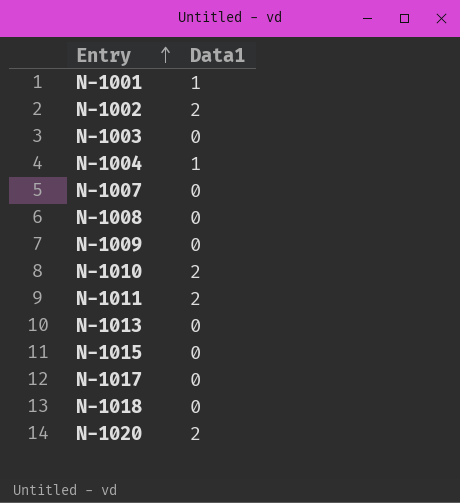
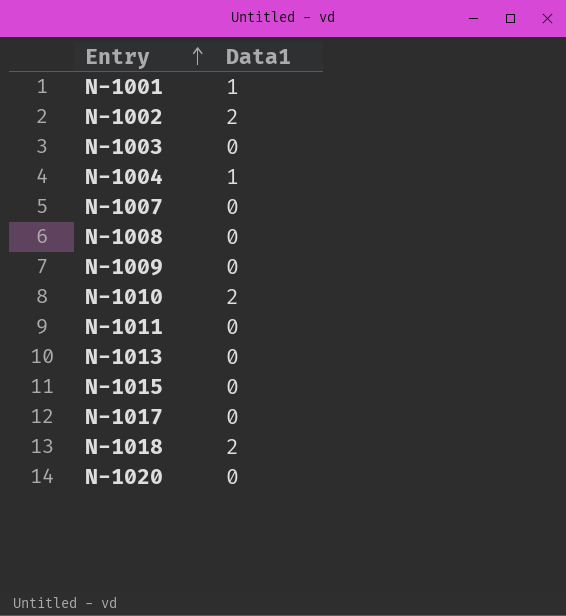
N-1011 | Data1: 2 -> 0
N-1018 | Data1: 0 -> 2
N-1020 | Data1: 2 -> 0

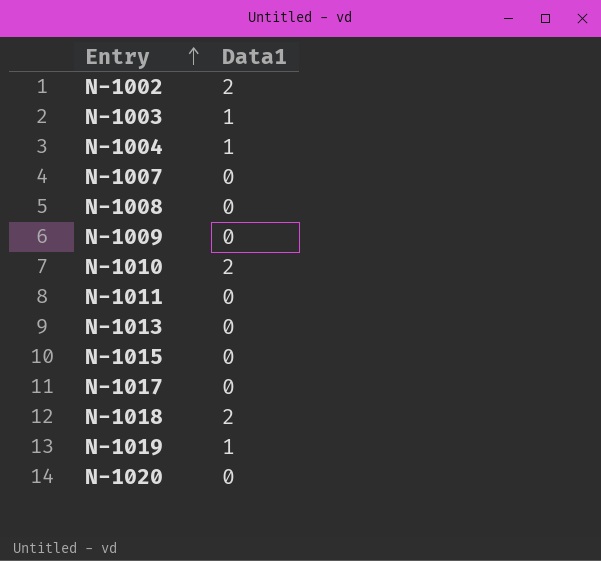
row N-1001: 1 -> none
N-1003 | Data1: 0 -> 1
row N-1019: none -> 1

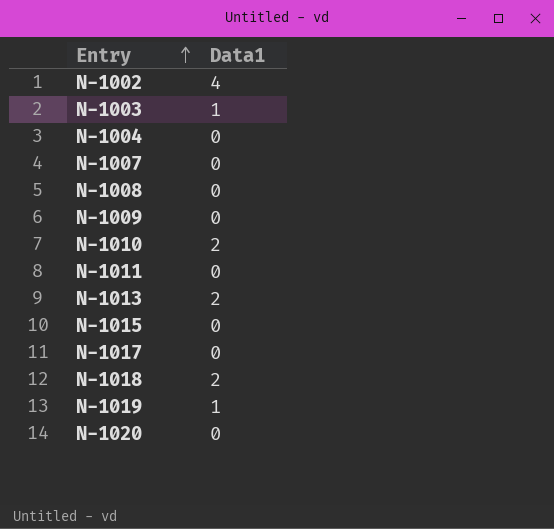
N-1002 | Data1: 2 -> 4
N-1004 | Data1: 1 -> 0
N-1013 | Data1: 0 -> 2

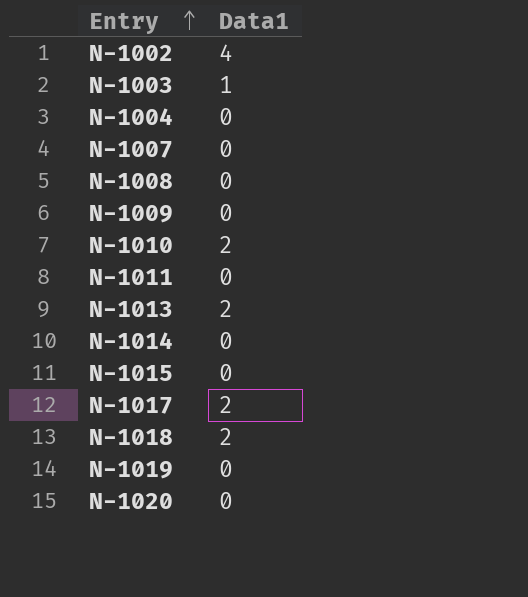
row N-1014: none -> 0
N-1017 | Data1: 0 -> 2
N-1019 | Data1: 1 -> 0

